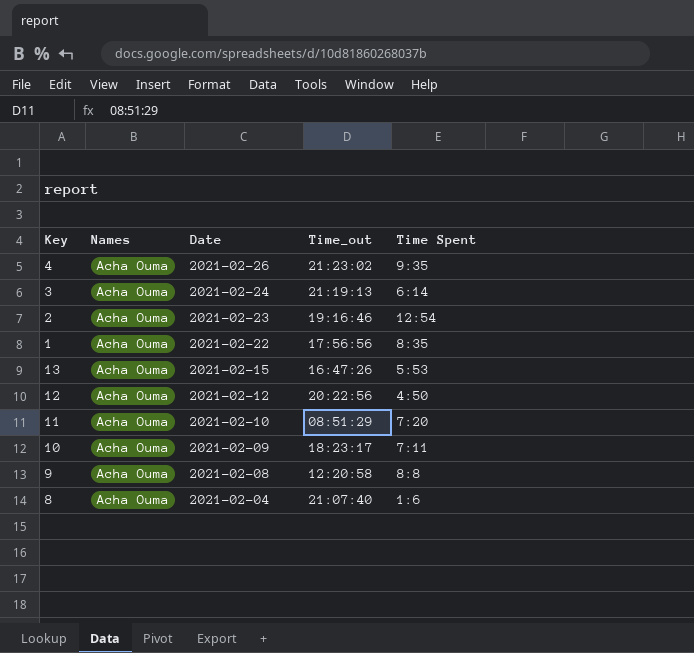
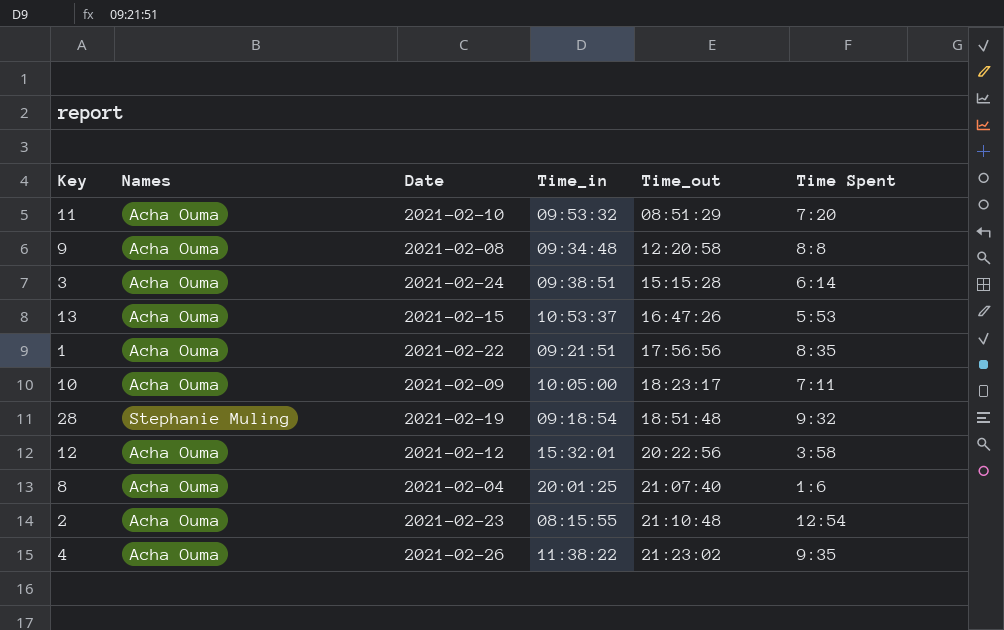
row order: Date descending -> Time_out ascending
column Time_in | position: none -> 4
3 | Time_out: 21:19:13 -> 15:15:28
row 28: none -> Stephanie Muling | 2021-02-19 | 09:18:54 | 18:51:48 | 9:32
12 | Time Spent: 4:50 -> 3:58
2 | Time_out: 19:16:46 -> 21:10:48

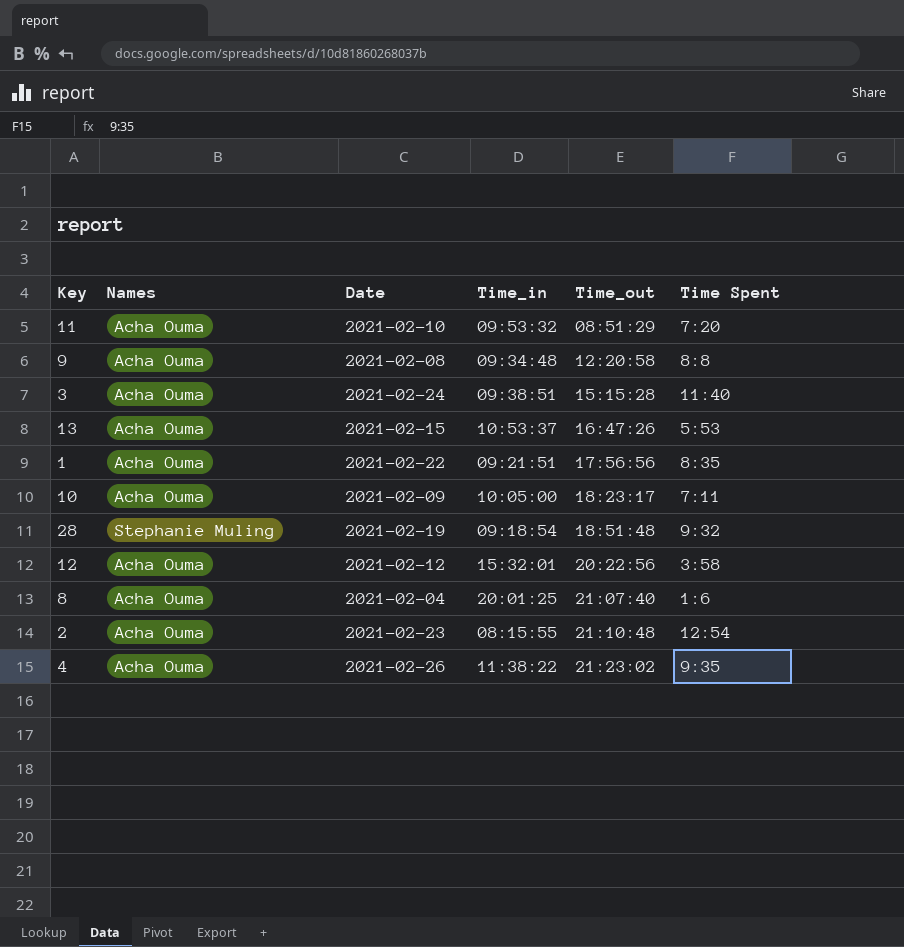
3 | Time Spent: 6:14 -> 11:40

